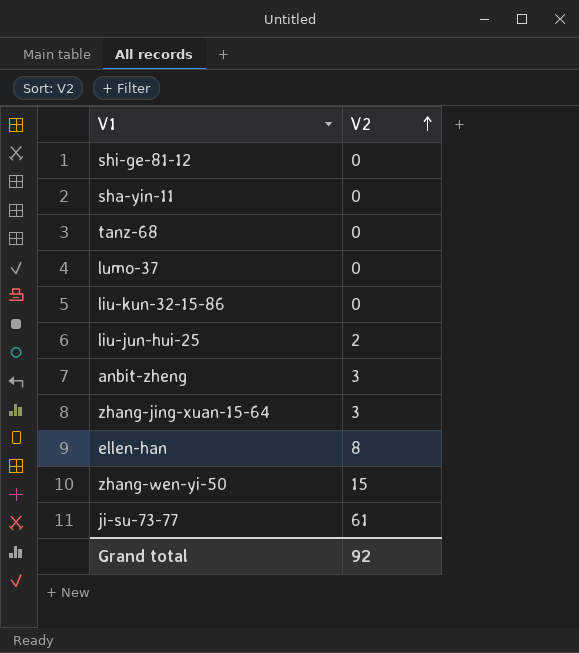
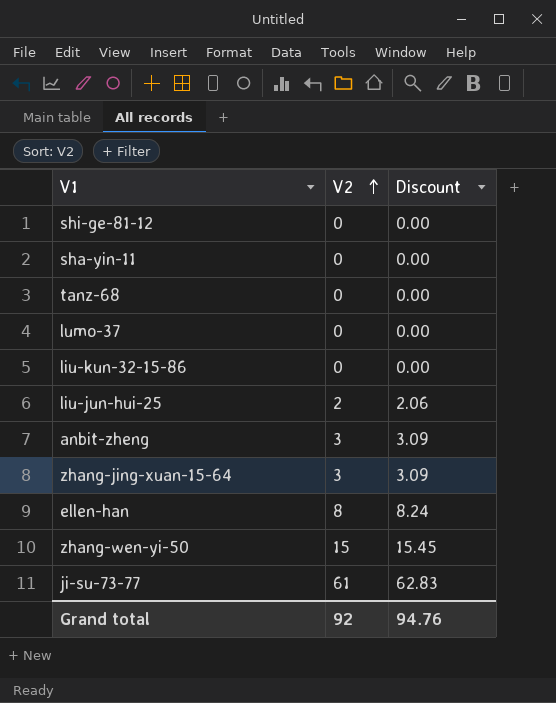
column Discount | formula: none -> [V2] * 1.03

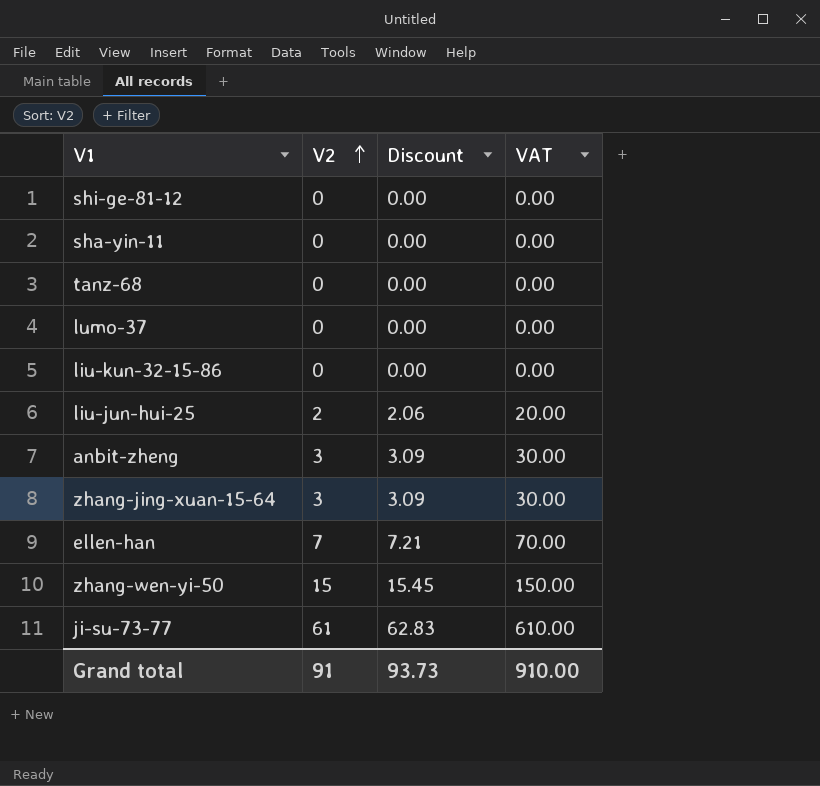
column VAT | formula: none -> [V2] * 10
ellen-han | V2: 8 -> 7
ellen-han | Discount: 8.24 -> 7.21
Grand total | V2: 92 -> 91
Grand total | Discount: 94.76 -> 93.73

